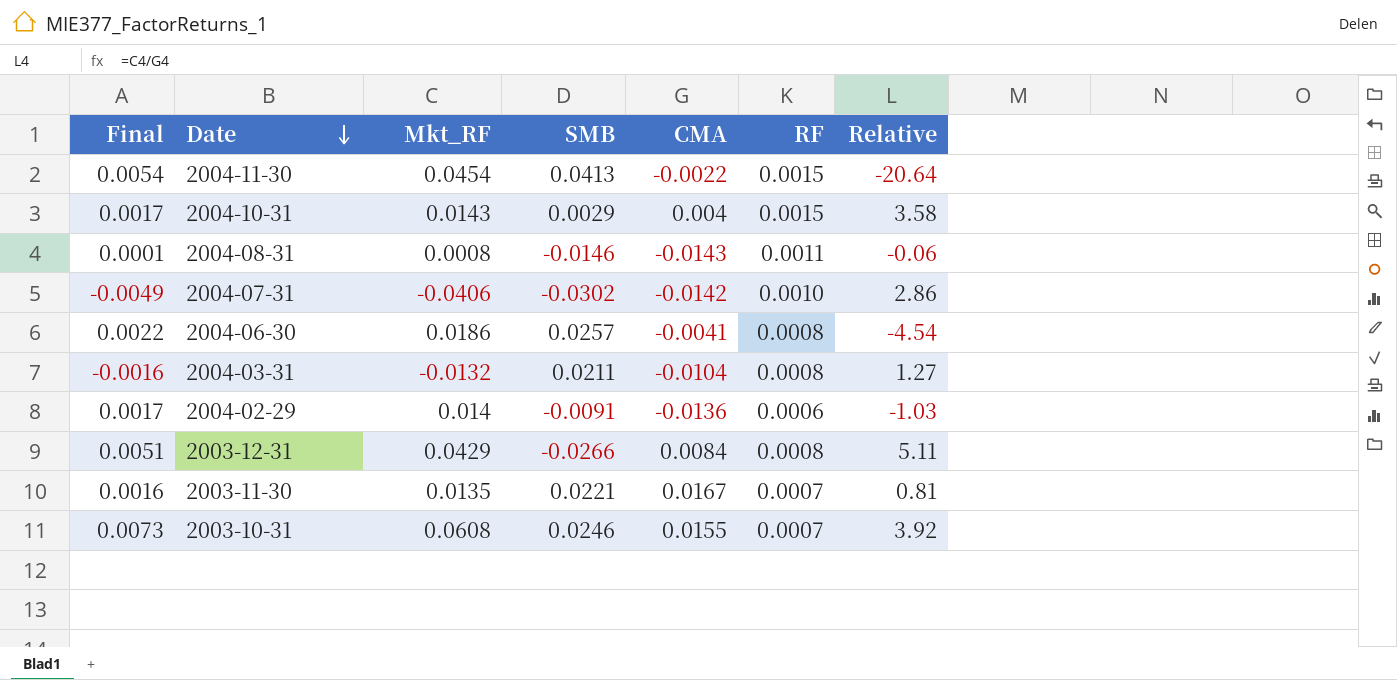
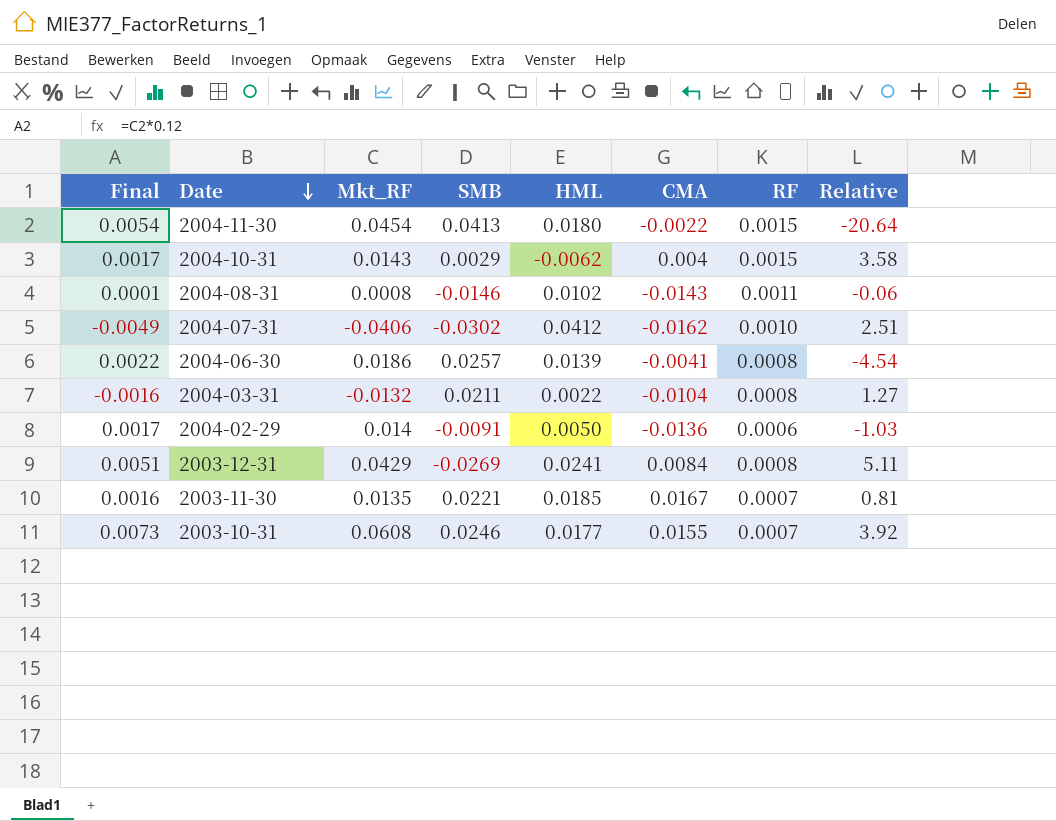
column HML | position: none -> 5
2004-07-31 | CMA: -0.0142 -> -0.0162
2004-07-31 | Relative: 2.86 -> 2.51
2003-12-31 | SMB: -0.0266 -> -0.0269

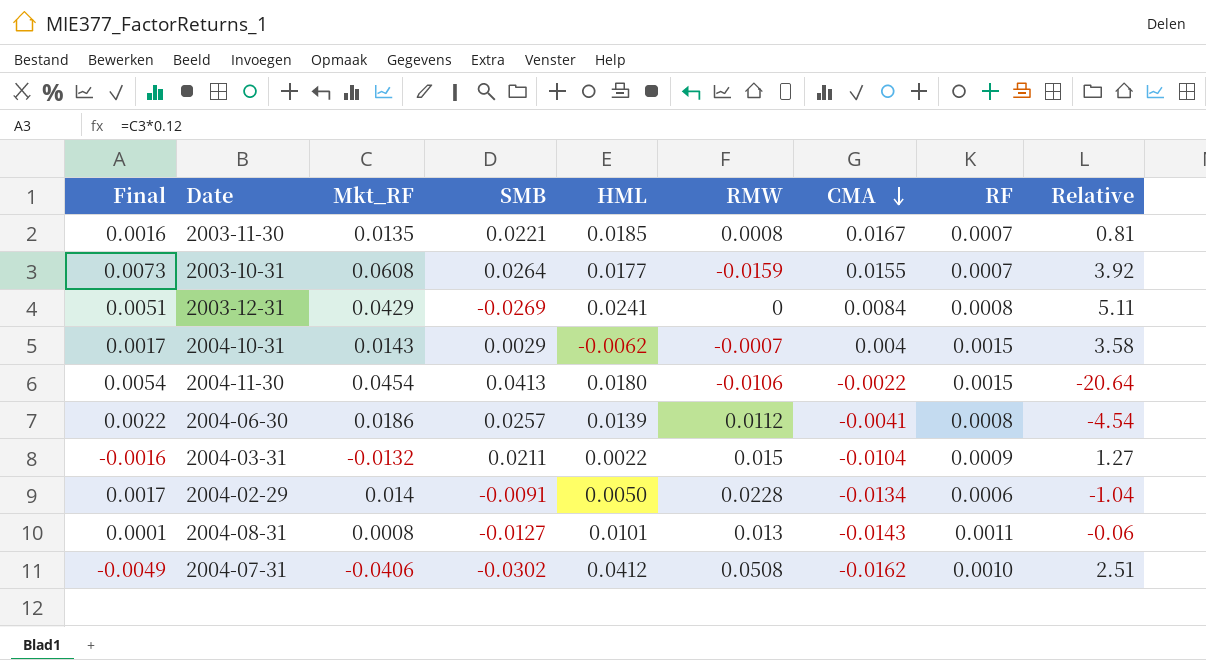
row order: Date descending -> CMA descending
column RMW | position: none -> 6
2003-10-31 | SMB: 0.0246 -> 0.0264
2004-03-31 | RF: 0.0008 -> 0.0009
2004-02-29 | CMA: -0.0136 -> -0.0134
2004-02-29 | Relative: -1.03 -> -1.04
2004-08-31 | SMB: -0.0146 -> -0.0127
2004-08-31 | HML: 0.0102 -> 0.0101

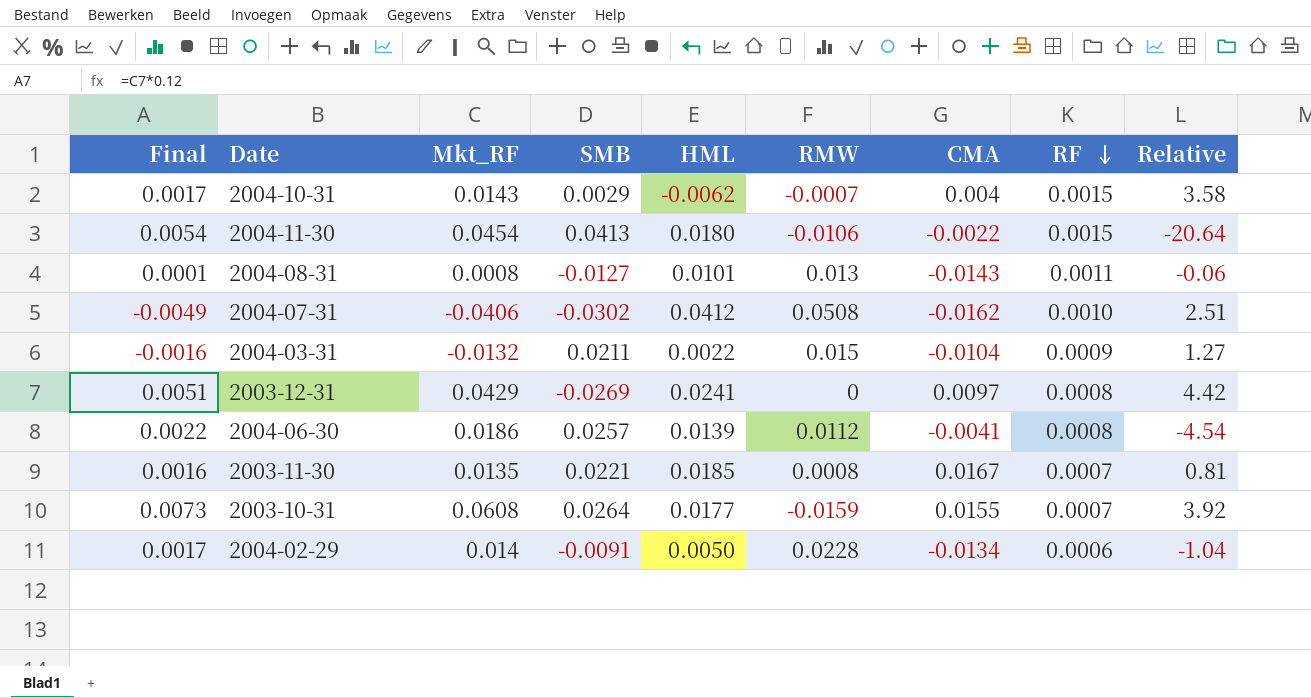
row order: CMA descending -> RF descending
2003-12-31 | CMA: 0.0084 -> 0.0097
2003-12-31 | Relative: 5.11 -> 4.42

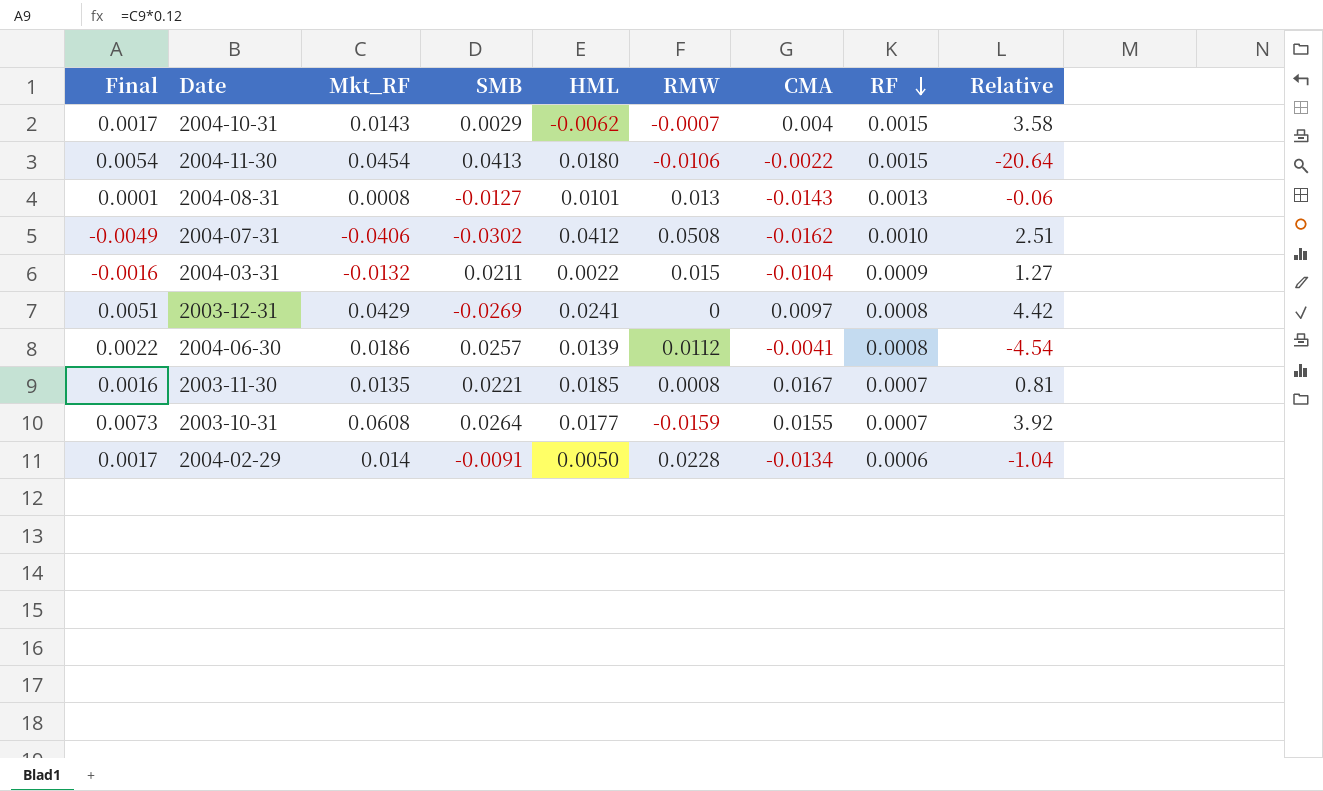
2004-08-31 | RF: 0.0011 -> 0.0013

